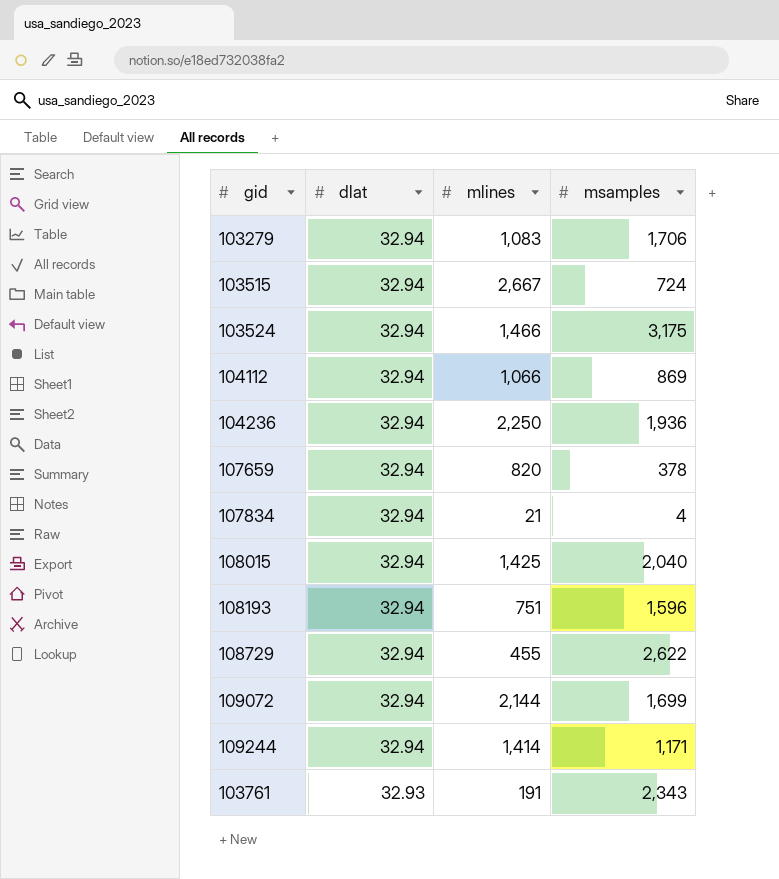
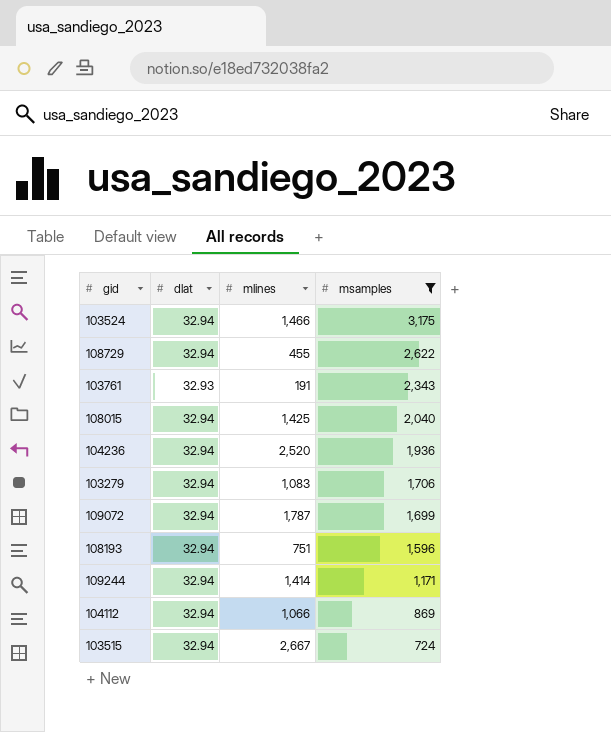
filter: none -> msamples >= 724
row order: dlat descending -> msamples descending
104236 | mlines: 2,250 -> 2,520
109072 | mlines: 2,144 -> 1,787

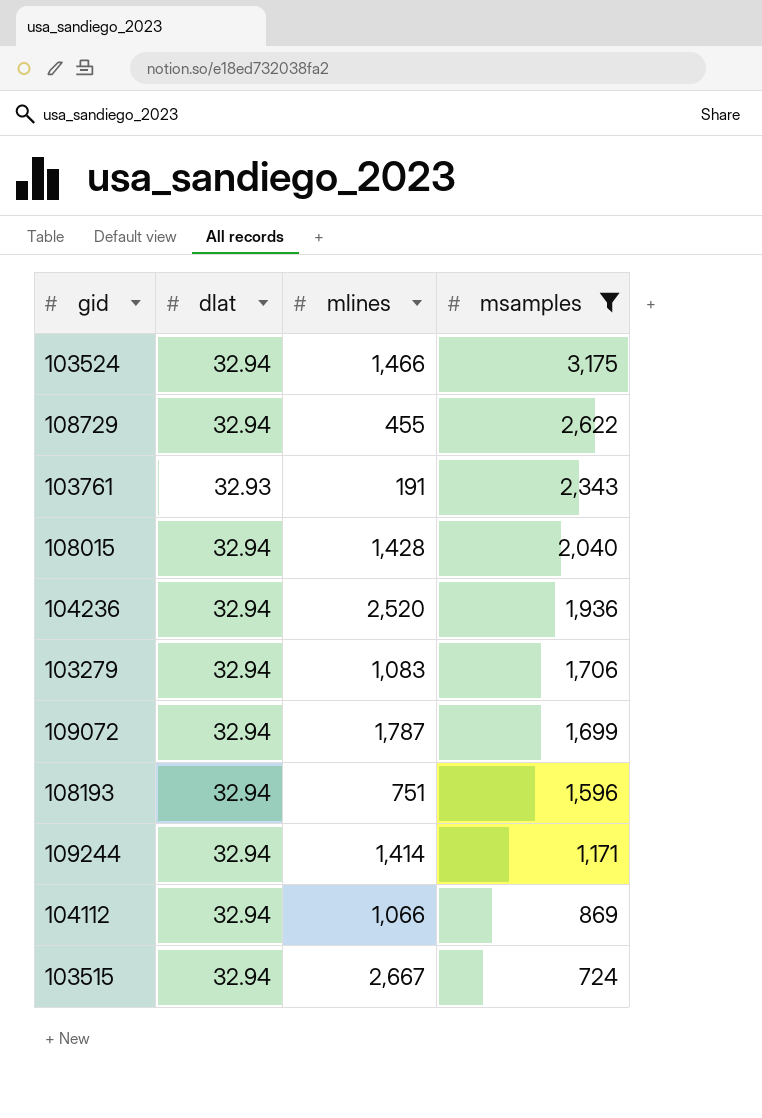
108015 | mlines: 1,425 -> 1,428

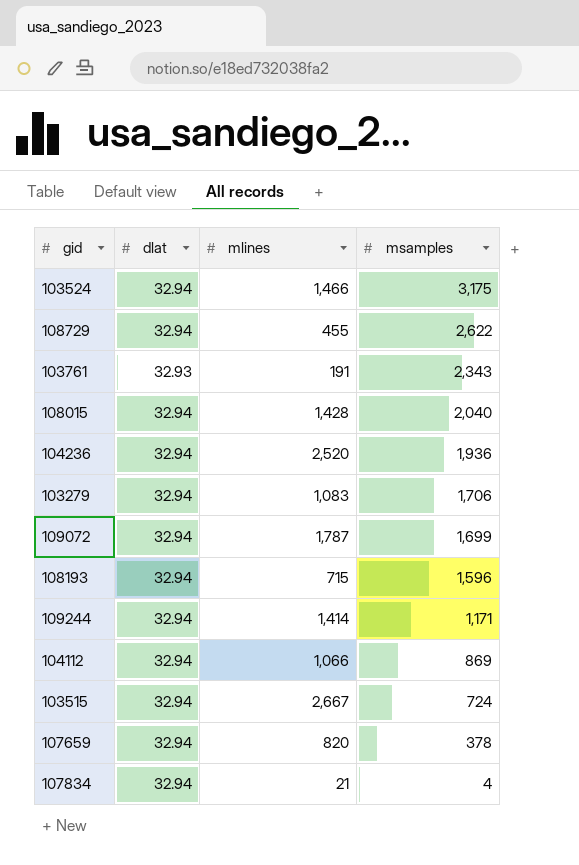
filter: msamples >= 724 -> none
108193 | mlines: 751 -> 715

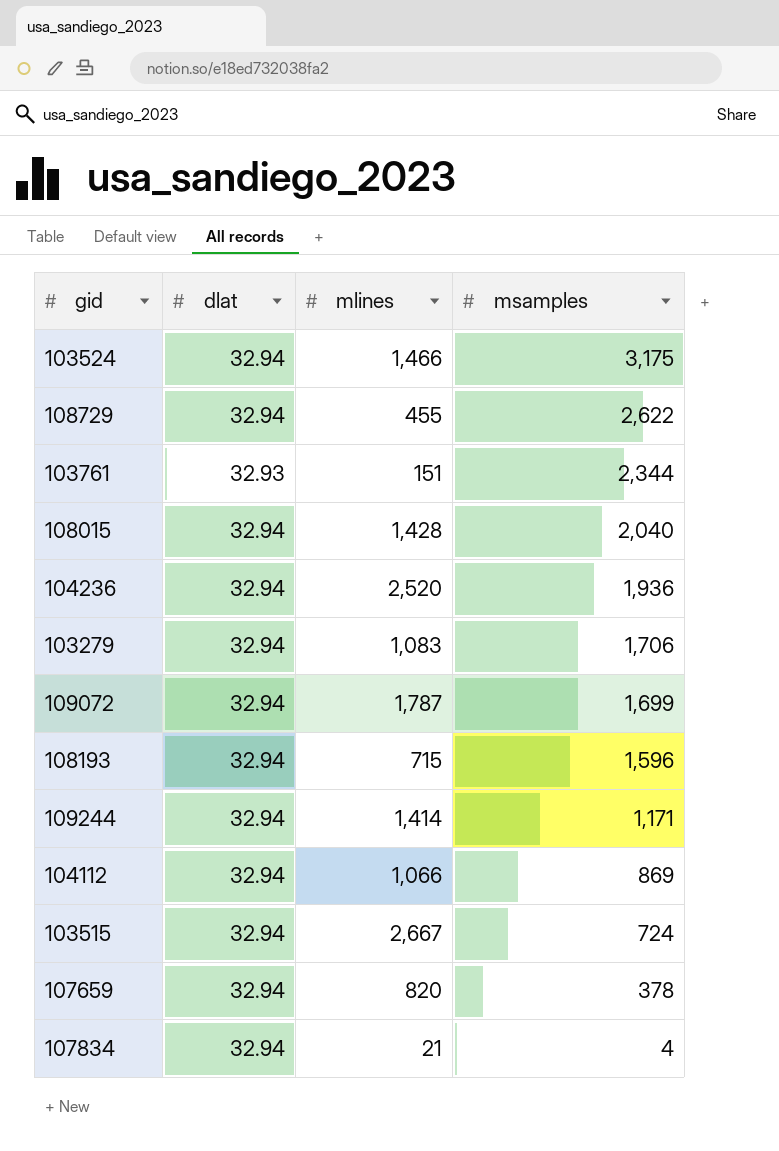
103761 | mlines: 191 -> 151
103761 | msamples: 2,343 -> 2,344

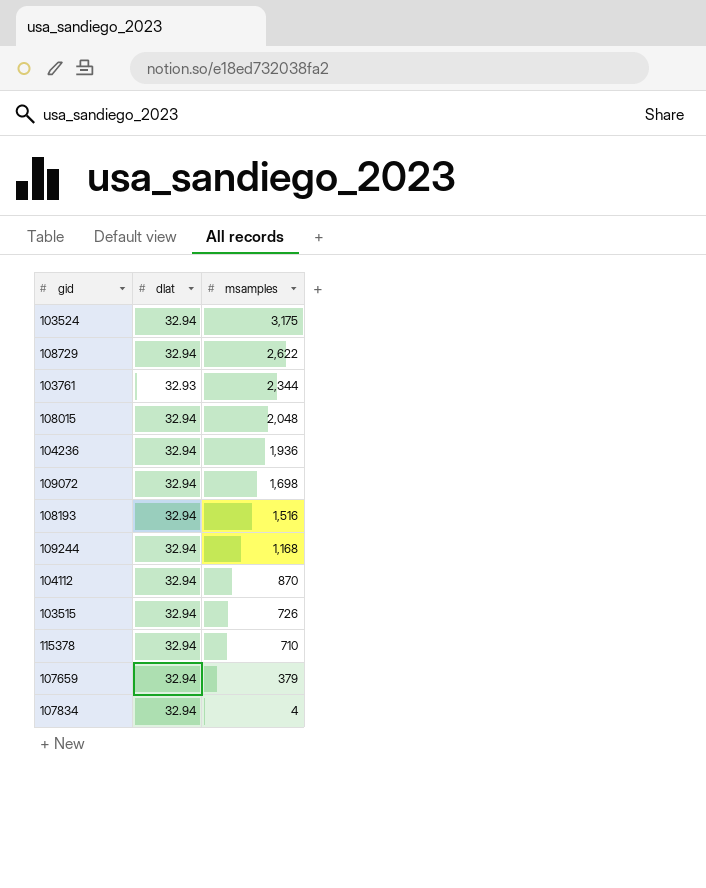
column mlines | position: 3 -> none
row 103279: 32.94 | 1,083 | 1,706 -> none
108015 | msamples: 2,040 -> 2,048
109072 | msamples: 1,699 -> 1,698
108193 | msamples: 1,596 -> 1,516
109244 | msamples: 1,171 -> 1,168
104112 | msamples: 869 -> 870
103515 | msamples: 724 -> 726
row 115378: none -> 32.94 | 710
107659 | msamples: 378 -> 379

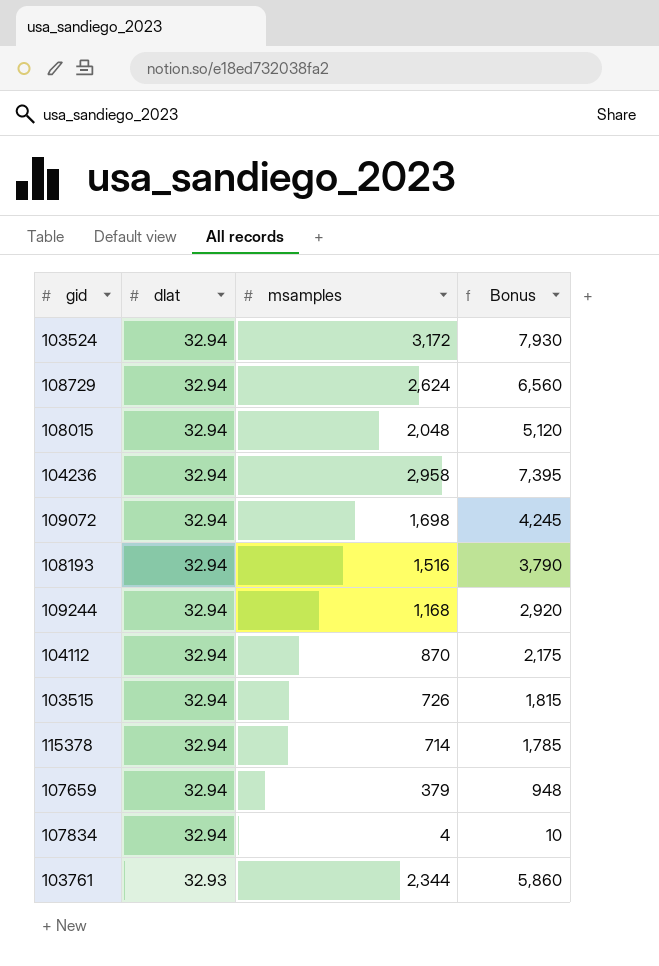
row order: msamples descending -> dlat descending
column Bonus | formula: none -> [msamples] * 2.5
103524 | msamples: 3,175 -> 3,172
108729 | msamples: 2,622 -> 2,624
104236 | msamples: 1,936 -> 2,958
115378 | msamples: 710 -> 714

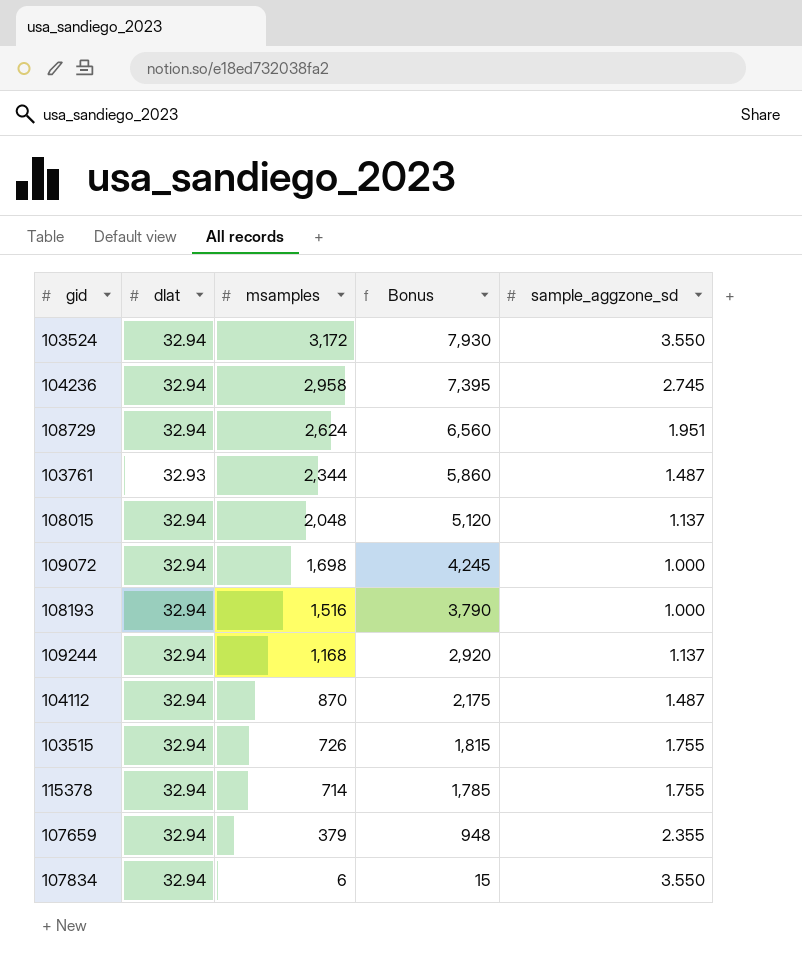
row order: dlat descending -> msamples descending
column sample_aggzone_sd | position: none -> 5
107834 | msamples: 4 -> 6
107834 | Bonus: 10 -> 15

